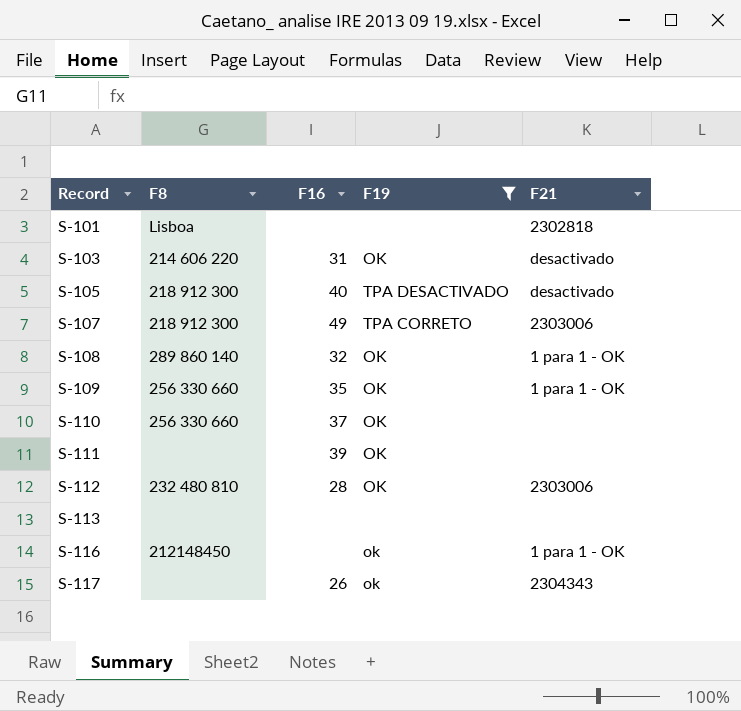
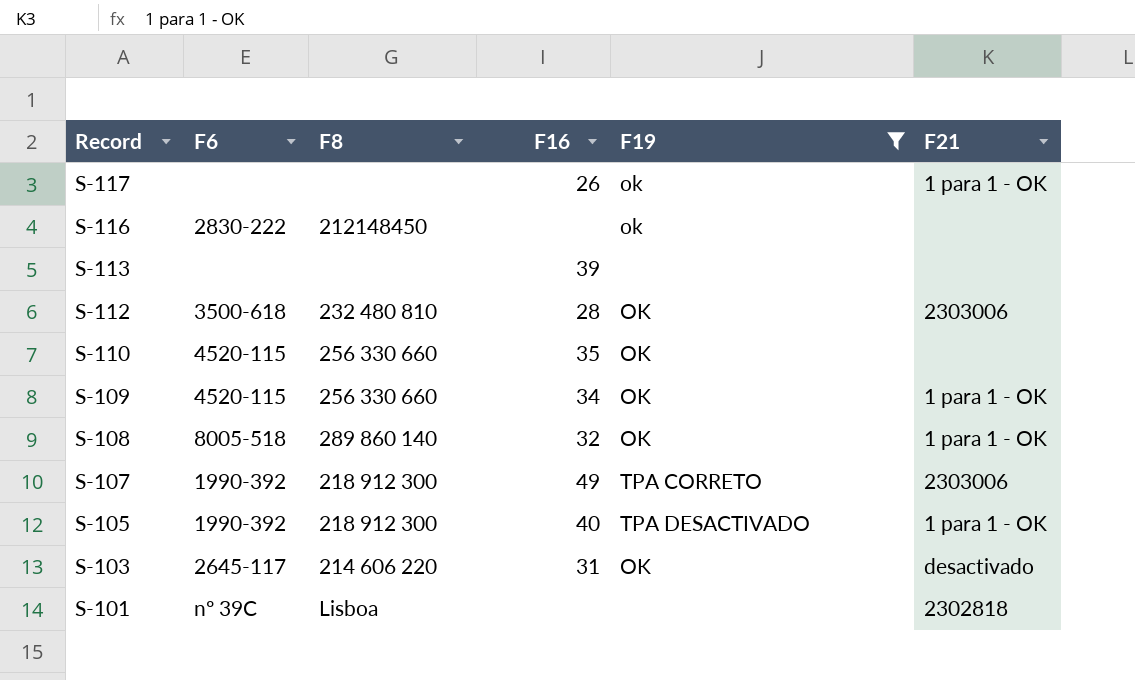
row order: Record ascending -> Record descending
column F6 | position: none -> 2
row S-111: none | 39 | OK | none -> none
S-117 | F21: 2304343 -> 1 para 1 - OK
S-116 | F21: 1 para 1 - OK -> none
S-113 | F16: none -> 39
S-110 | F16: 37 -> 35
S-109 | F16: 35 -> 34
S-105 | F21: desactivado -> 1 para 1 - OK

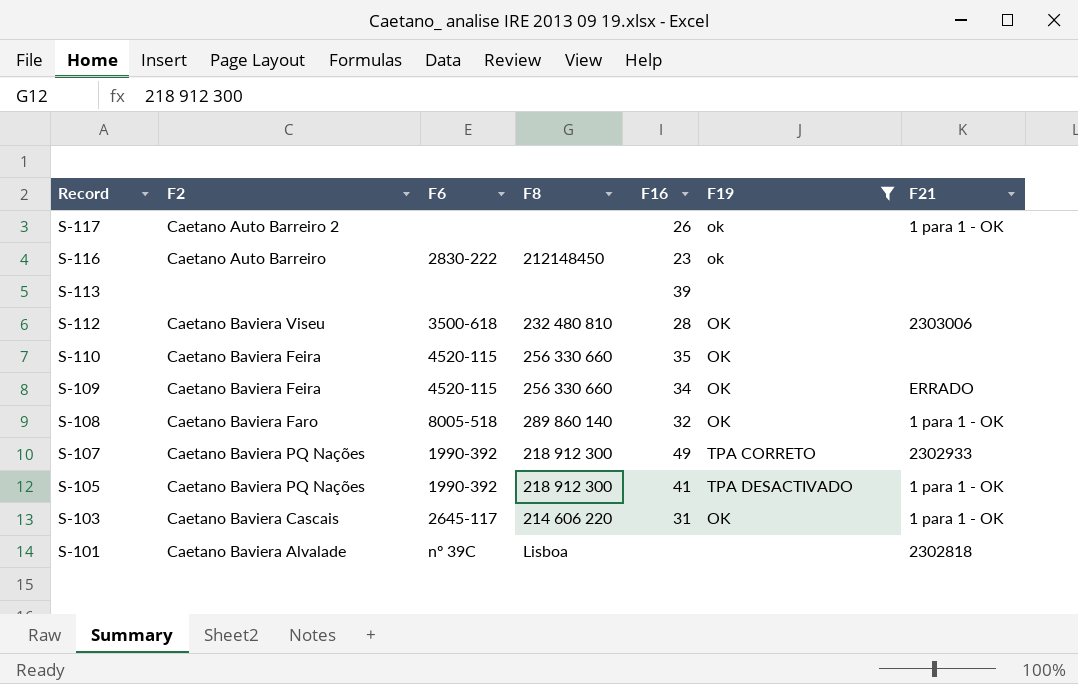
column F2 | position: none -> 2
S-116 | F16: none -> 23
S-109 | F21: 1 para 1 - OK -> ERRADO
S-107 | F21: 2303006 -> 2302933
S-105 | F16: 40 -> 41
S-103 | F21: desactivado -> 1 para 1 - OK

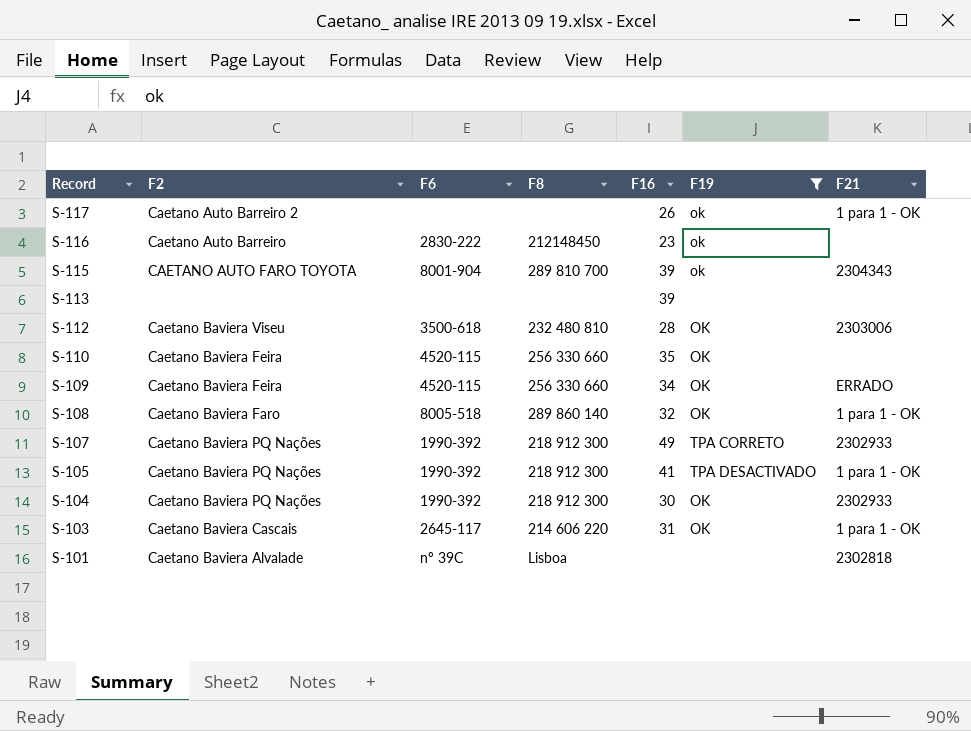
row S-115: none -> CAETANO AUTO FARO TOYOTA | 8001-904 | 289 810 700 | 39 | ok | 2304343
row S-104: none -> Caetano Baviera PQ Nações | 1990-392 | 218 912 300 | 30 | OK | 2302933

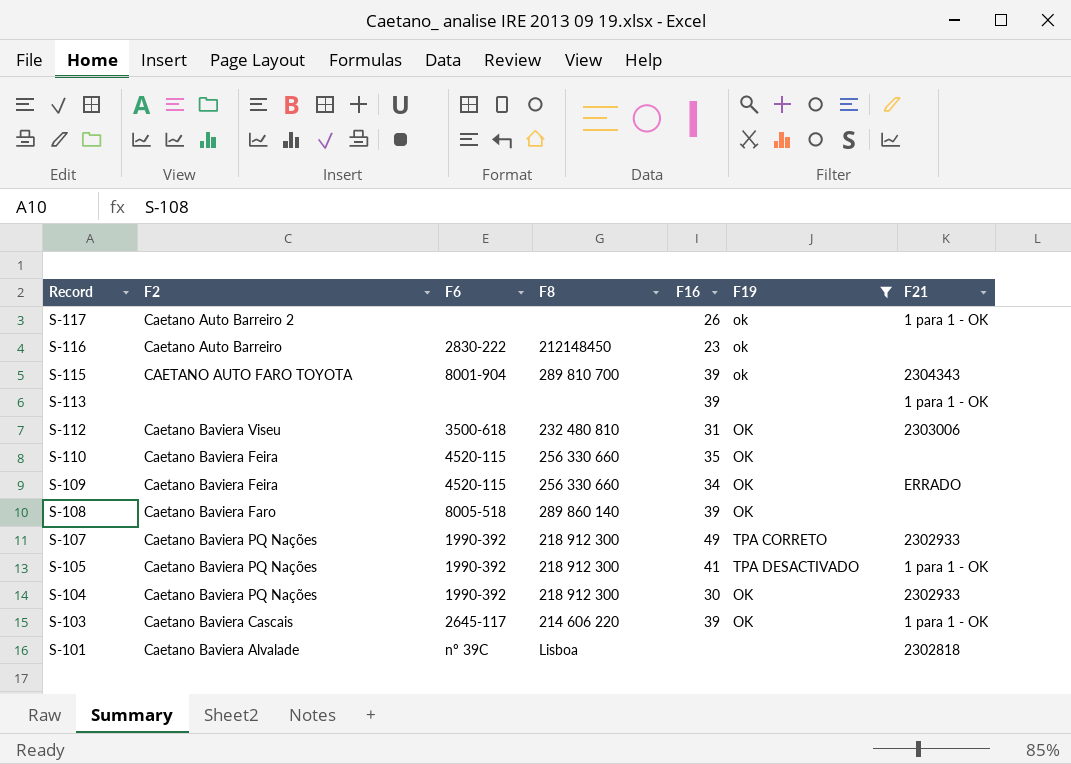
S-113 | F21: none -> 1 para 1 - OK
S-112 | F16: 28 -> 31
S-108 | F16: 32 -> 39
S-108 | F21: 1 para 1 - OK -> none
S-103 | F16: 31 -> 39

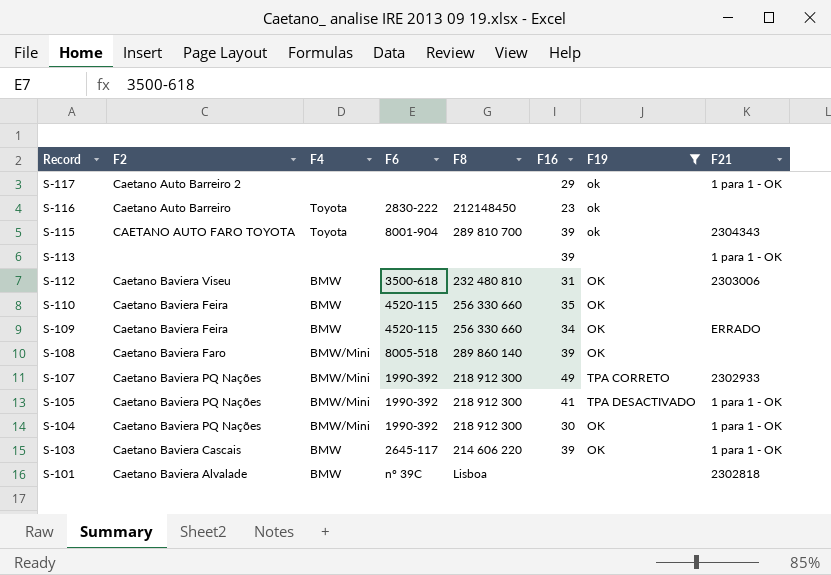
column F4 | position: none -> 3
S-117 | F16: 26 -> 29
S-104 | F21: 2302933 -> 1 para 1 - OK

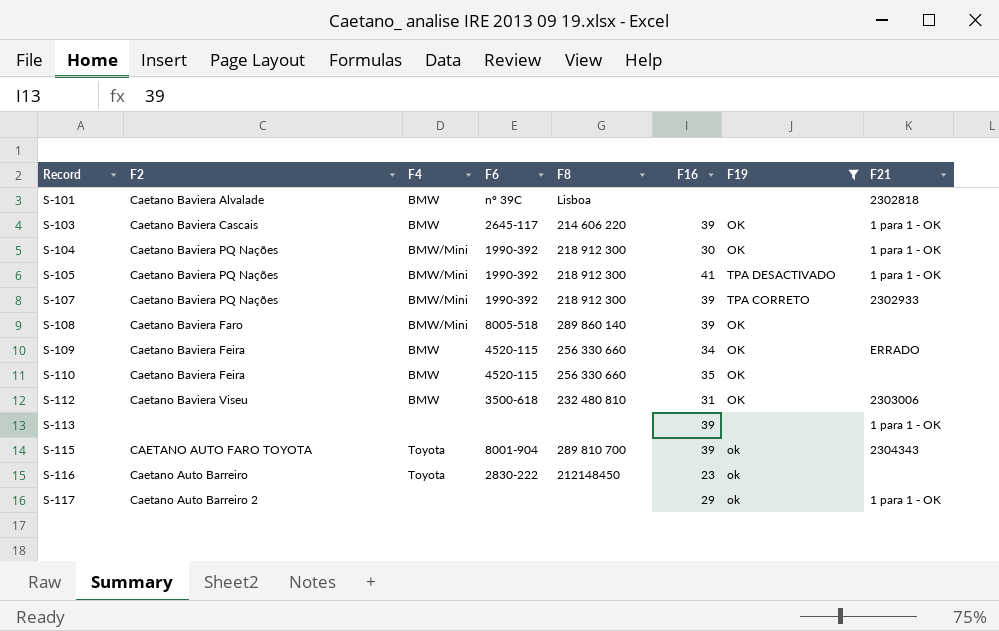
row order: Record descending -> Record ascending
S-107 | F16: 49 -> 39

